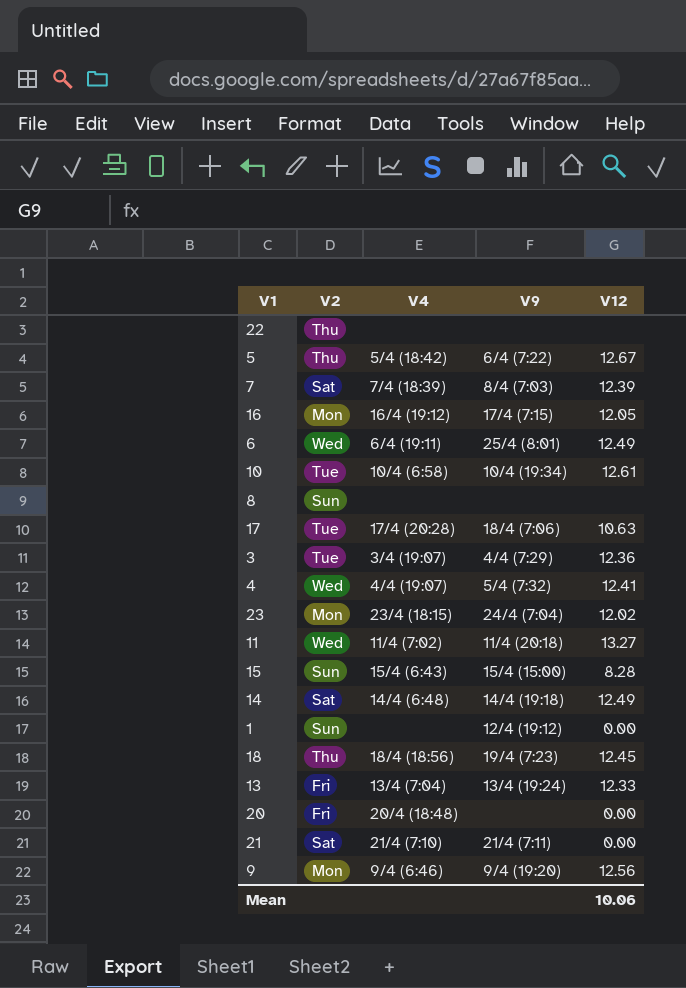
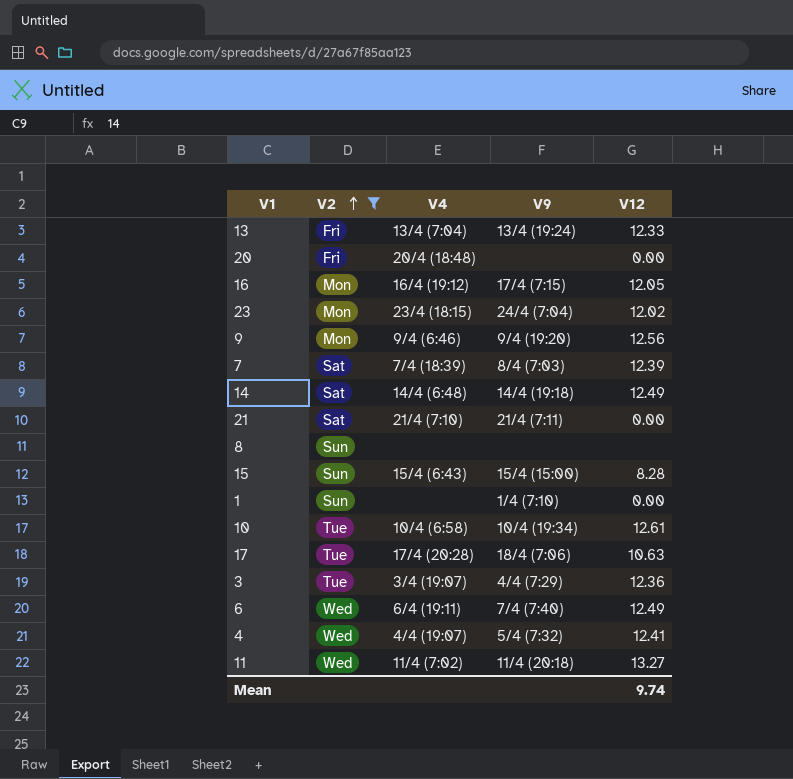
filter: none -> V2 != Thu
row order: none -> V2 ascending
1 | V9: 12/4 (19:12) -> 1/4 (7:10)
6 | V9: 25/4 (8:01) -> 7/4 (7:40)
Mean | V12: 10.06 -> 9.74

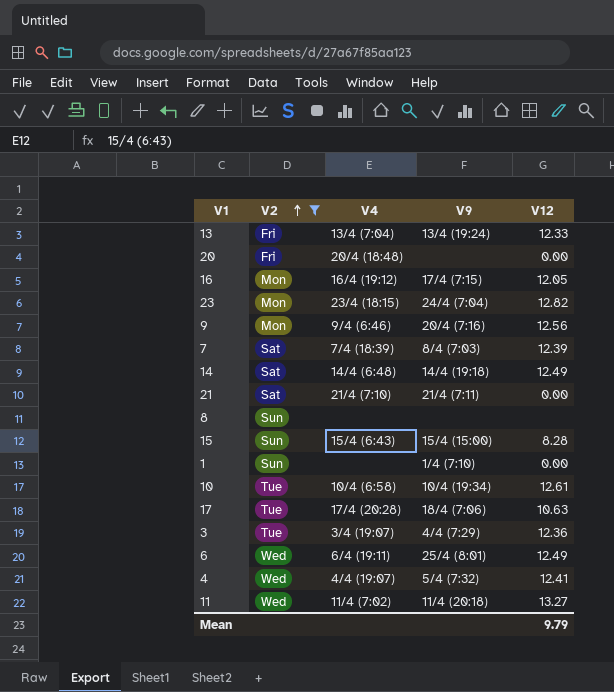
23 | V12: 12.02 -> 12.82
9 | V9: 9/4 (19:20) -> 20/4 (7:16)
6 | V9: 7/4 (7:40) -> 25/4 (8:01)
Mean | V12: 9.74 -> 9.79

